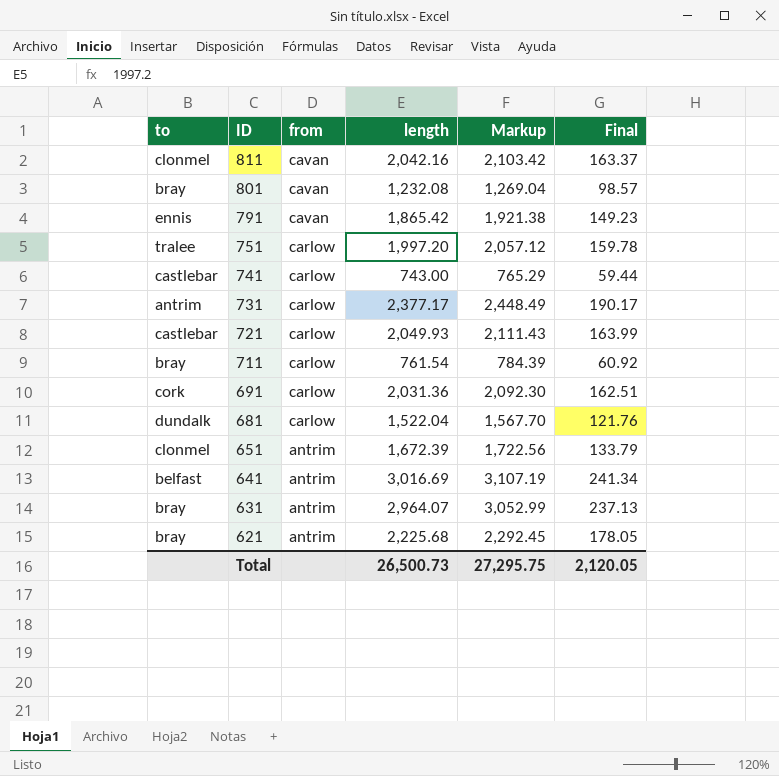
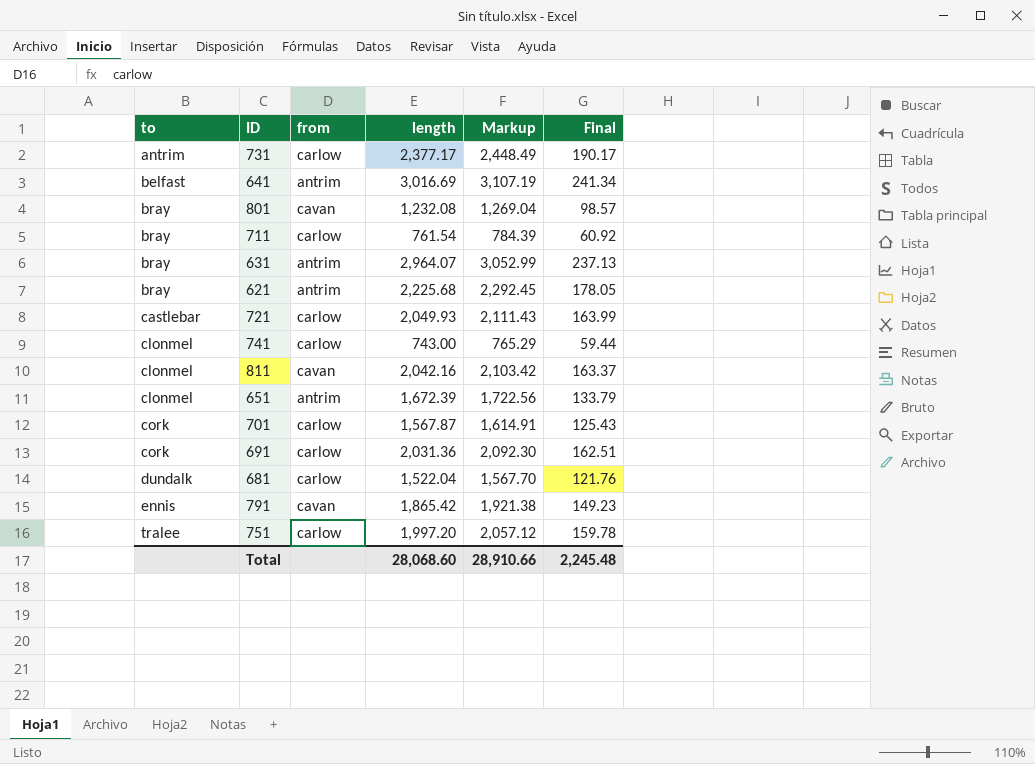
row order: ID descending -> to ascending
741 | to: castlebar -> clonmel
row 701: none -> cork | carlow | 1,567.87 | 1,614.91 | 125.43
Total | length: 26,500.73 -> 28,068.60
Total | Markup: 27,295.75 -> 28,910.66
Total | Final: 2,120.05 -> 2,245.48

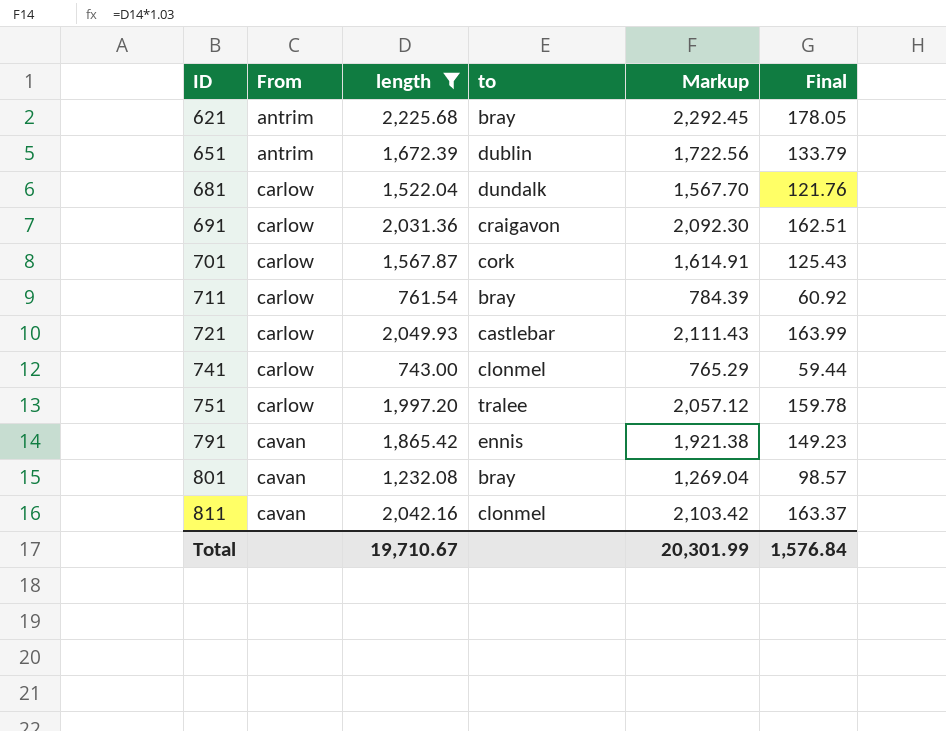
filter: none -> length <= 2,225.68
row order: to ascending -> ID ascending
column name: from -> From
column to | position: 1 -> 4
651 | to: clonmel -> dublin
691 | to: cork -> craigavon
Total | length: 28,068.60 -> 19,710.67
Total | Markup: 28,910.66 -> 20,301.99
Total | Final: 2,245.48 -> 1,576.84

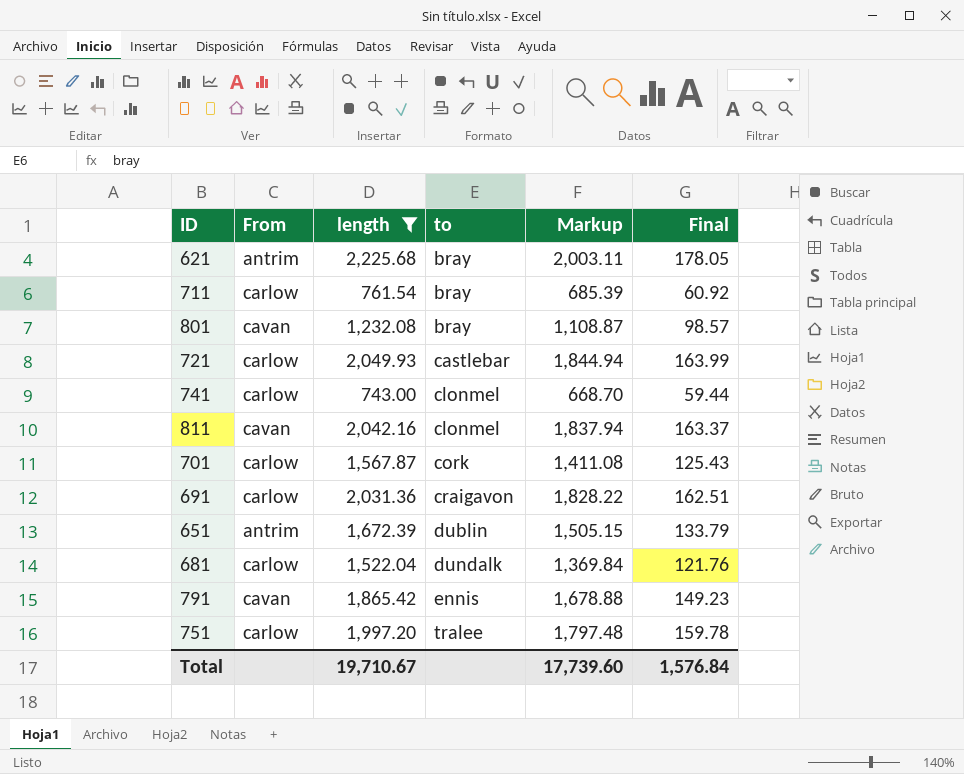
row order: ID ascending -> to ascending
column Markup | formula: [length] * 1.03 -> [length] * 0.9
Total | Markup: 20,301.99 -> 17,739.60

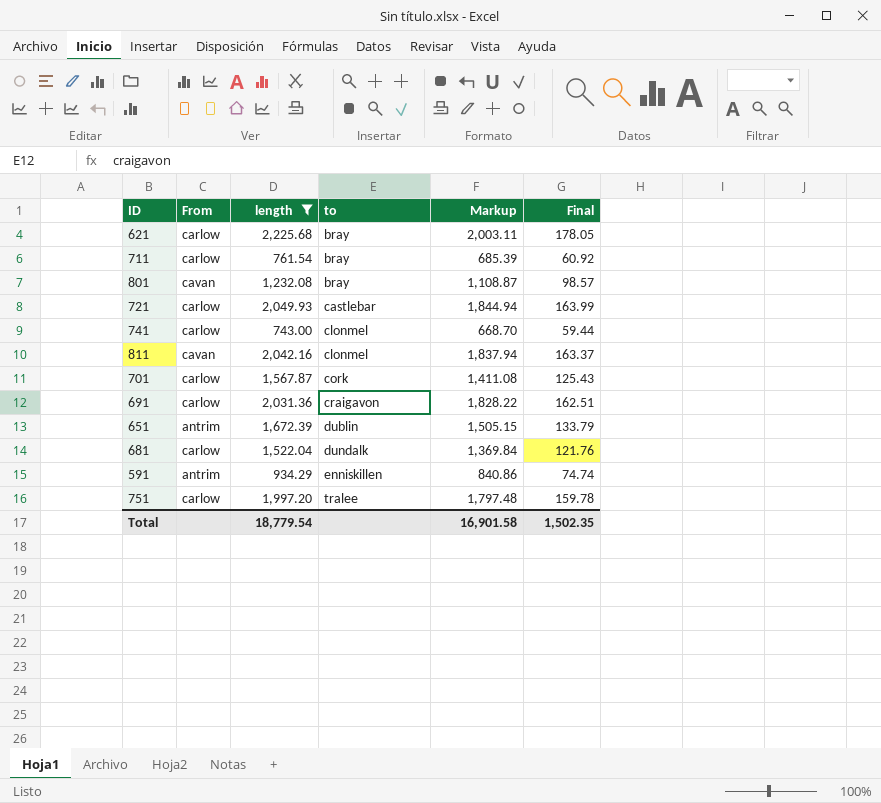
row 791: cavan | 1,865.42 | ennis | 1,678.88 | 149.23 -> none
621 | From: antrim -> carlow
row 591: none -> antrim | 934.29 | enniskillen | 840.86 | 74.74
Total | length: 19,710.67 -> 18,779.54
Total | Markup: 17,739.60 -> 16,901.58
Total | Final: 1,576.84 -> 1,502.35

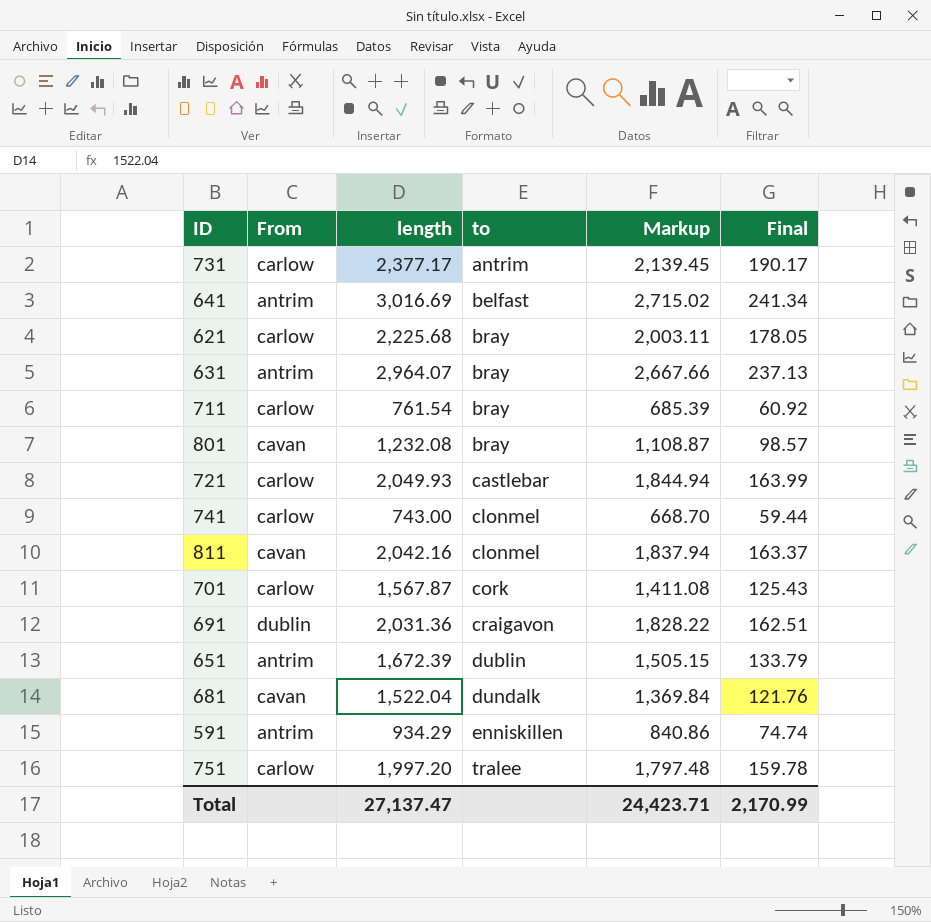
filter: length <= 2,225.68 -> none
691 | From: carlow -> dublin
681 | From: carlow -> cavan
Total | length: 18,779.54 -> 27,137.47
Total | Markup: 16,901.58 -> 24,423.71
Total | Final: 1,502.35 -> 2,170.99

